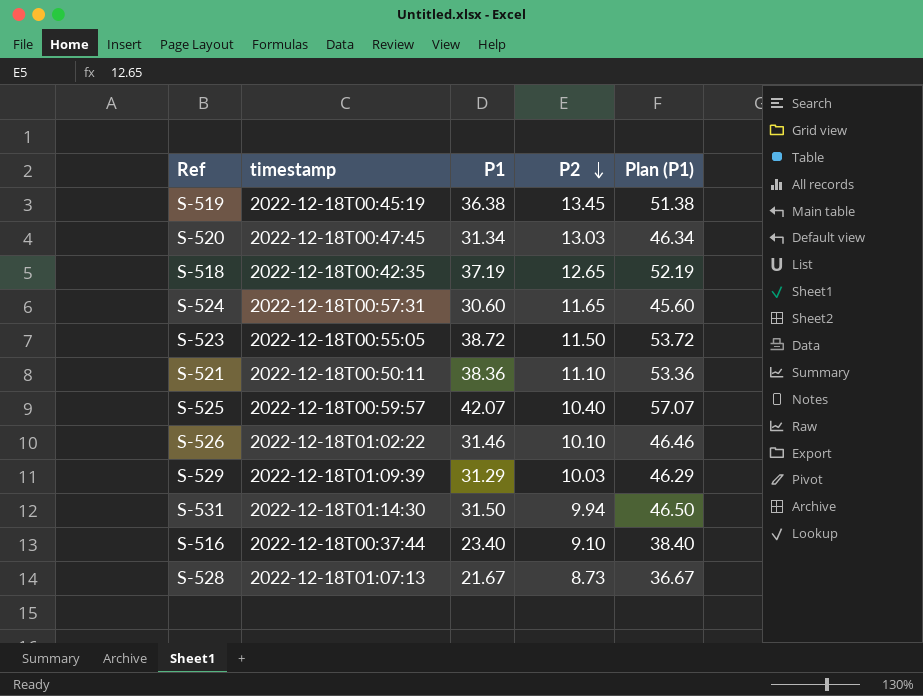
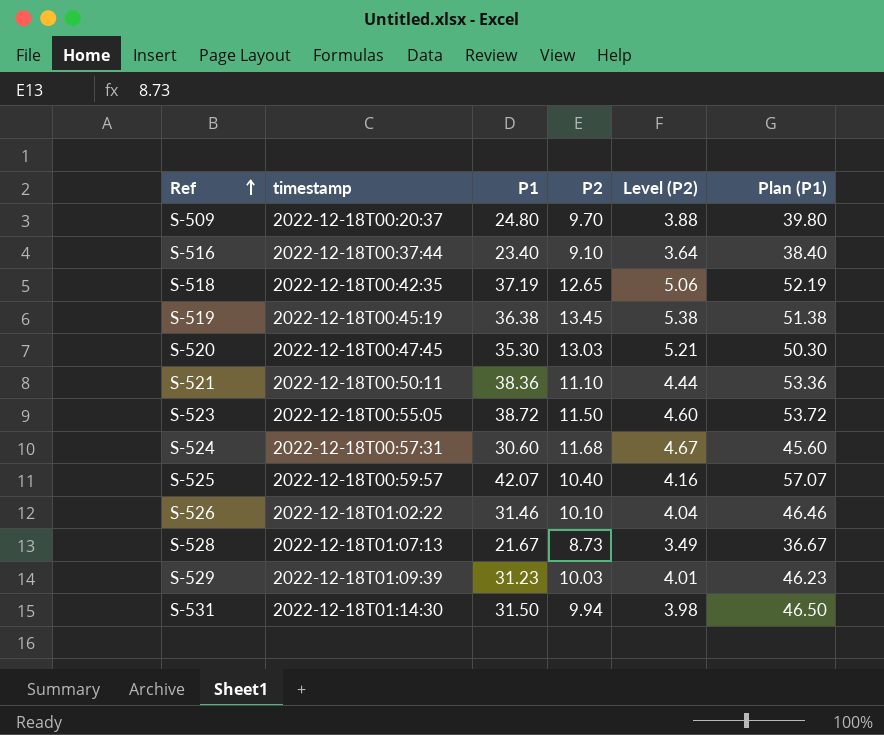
row order: P2 descending -> Ref ascending
column Level (P2) | formula: none -> [P2] * 0.4
row S-509: none -> 2022-12-18T00:20:37 | 24.80 | 9.70 | 3.88 | 39.80
S-520 | P1: 31.34 -> 35.30
S-520 | Plan (P1): 46.34 -> 50.30
S-524 | P2: 11.65 -> 11.68
S-529 | P1: 31.29 -> 31.23
S-529 | Plan (P1): 46.29 -> 46.23

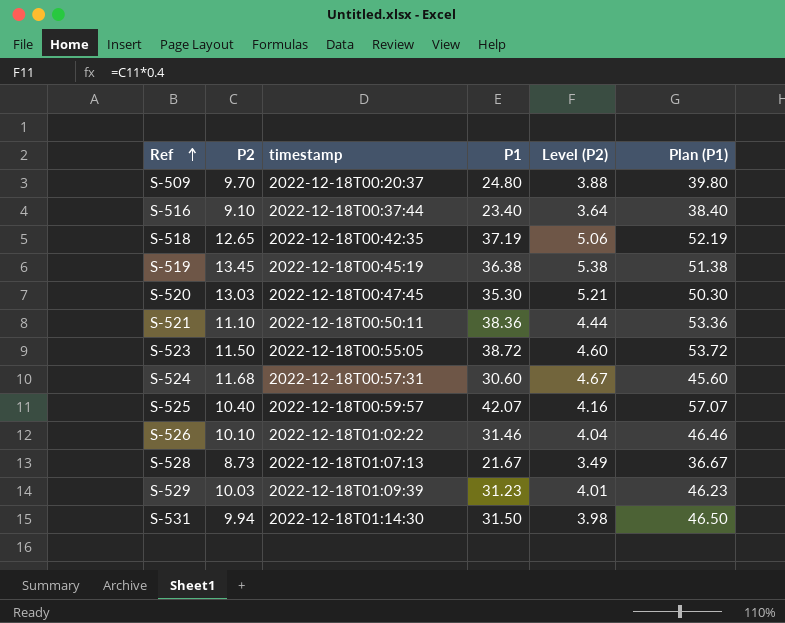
column P2 | position: 4 -> 2

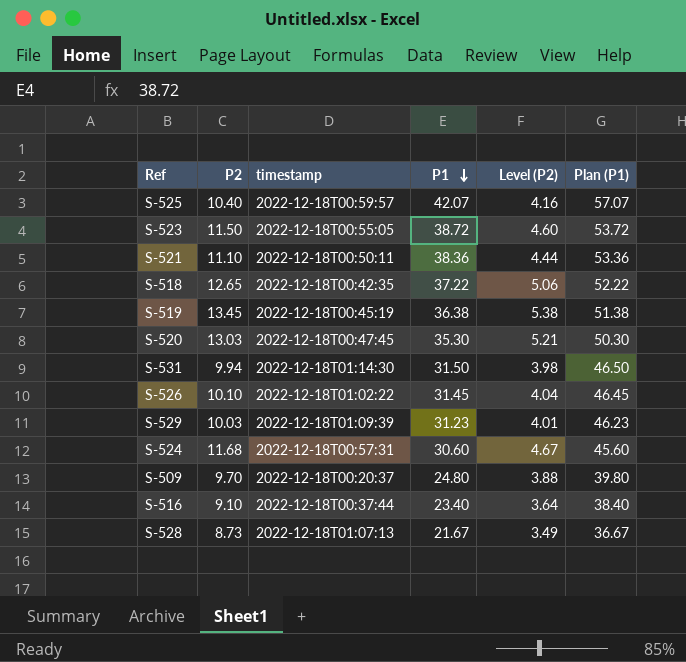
row order: Ref ascending -> P1 descending
S-518 | P1: 37.19 -> 37.22
S-518 | Plan (P1): 52.19 -> 52.22
S-526 | P1: 31.46 -> 31.45
S-526 | Plan (P1): 46.46 -> 46.45

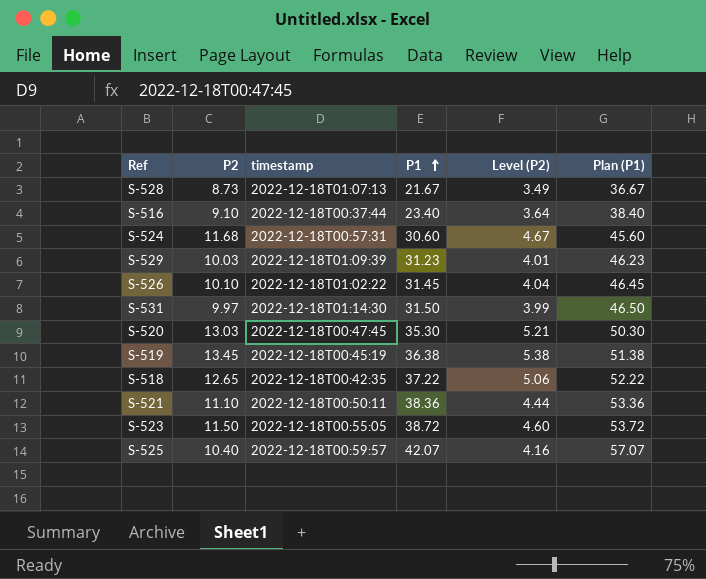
row order: P1 descending -> P1 ascending
row S-509: 9.70 | 2022-12-18T00:20:37 | 24.80 | 3.88 | 39.80 -> none
S-531 | P2: 9.94 -> 9.97
S-531 | Level (P2): 3.98 -> 3.99

